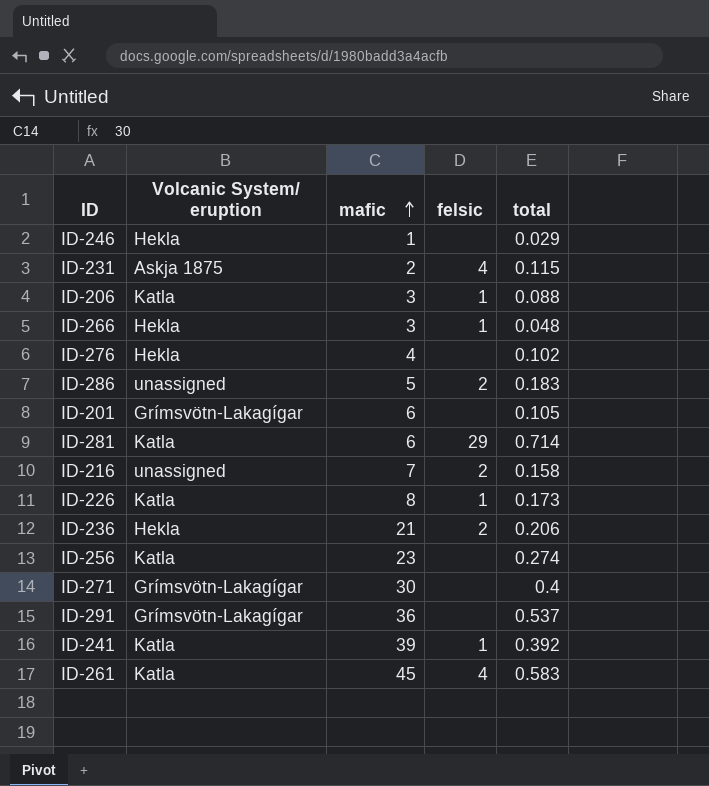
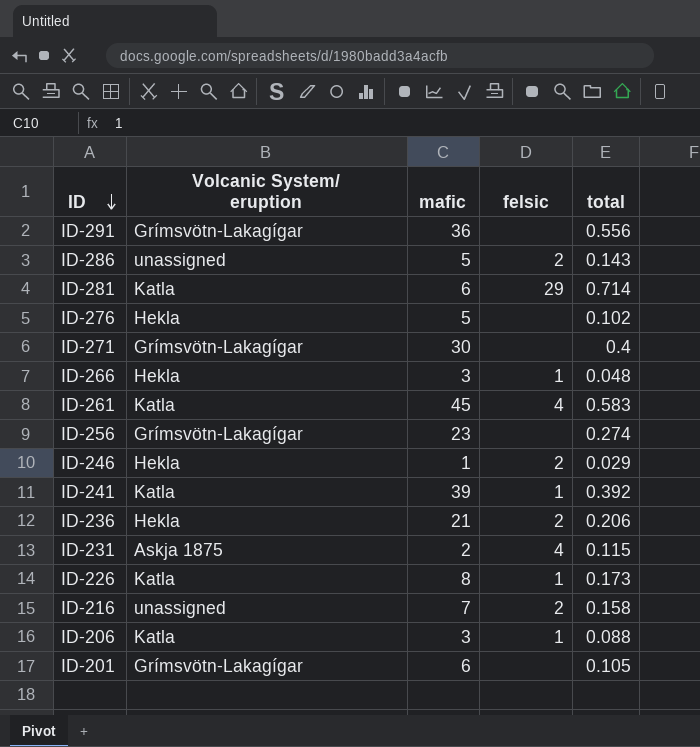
row order: mafic ascending -> ID descending
ID-291 | total: 0.537 -> 0.556
ID-286 | total: 0.183 -> 0.143
ID-276 | mafic: 4 -> 5
ID-256 | Volcanic System/ eruption: Katla -> Grímsvötn-Lakagígar
ID-246 | felsic: none -> 2

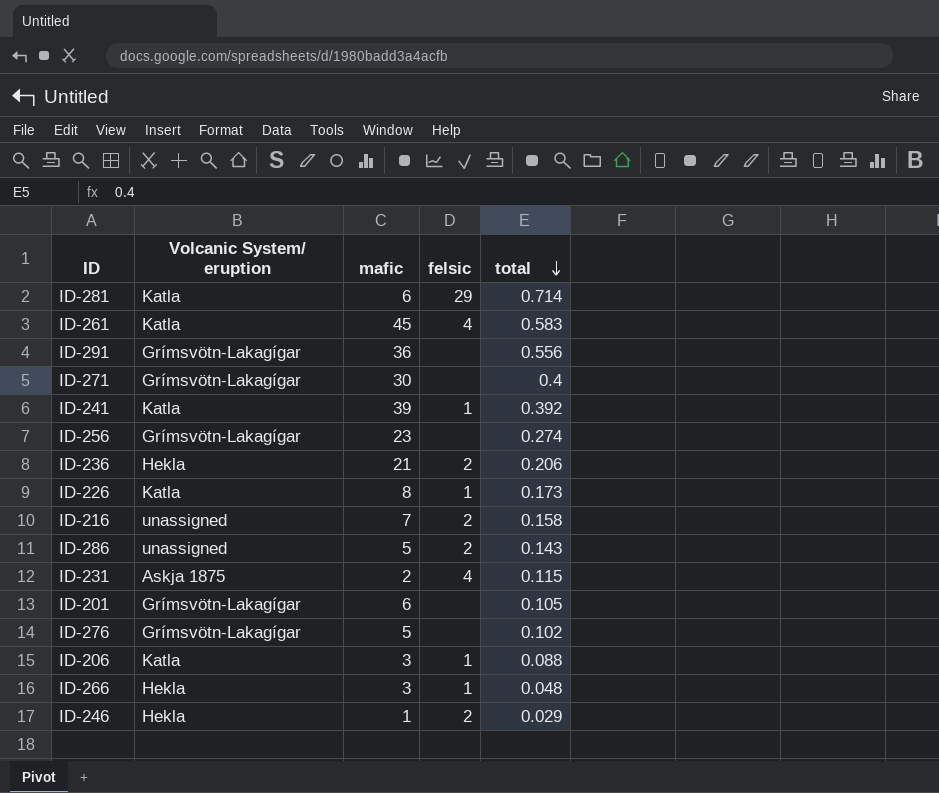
row order: ID descending -> total descending
ID-276 | Volcanic System/ eruption: Hekla -> Grímsvötn-Lakagígar

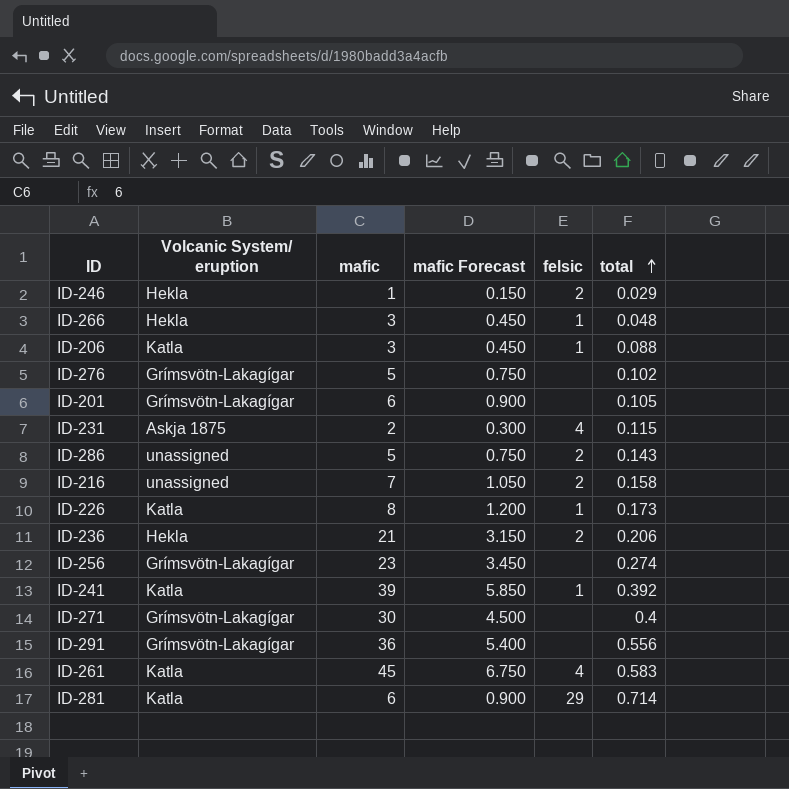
row order: total descending -> total ascending
column mafic Forecast | formula: none -> [mafic] * 0.15

